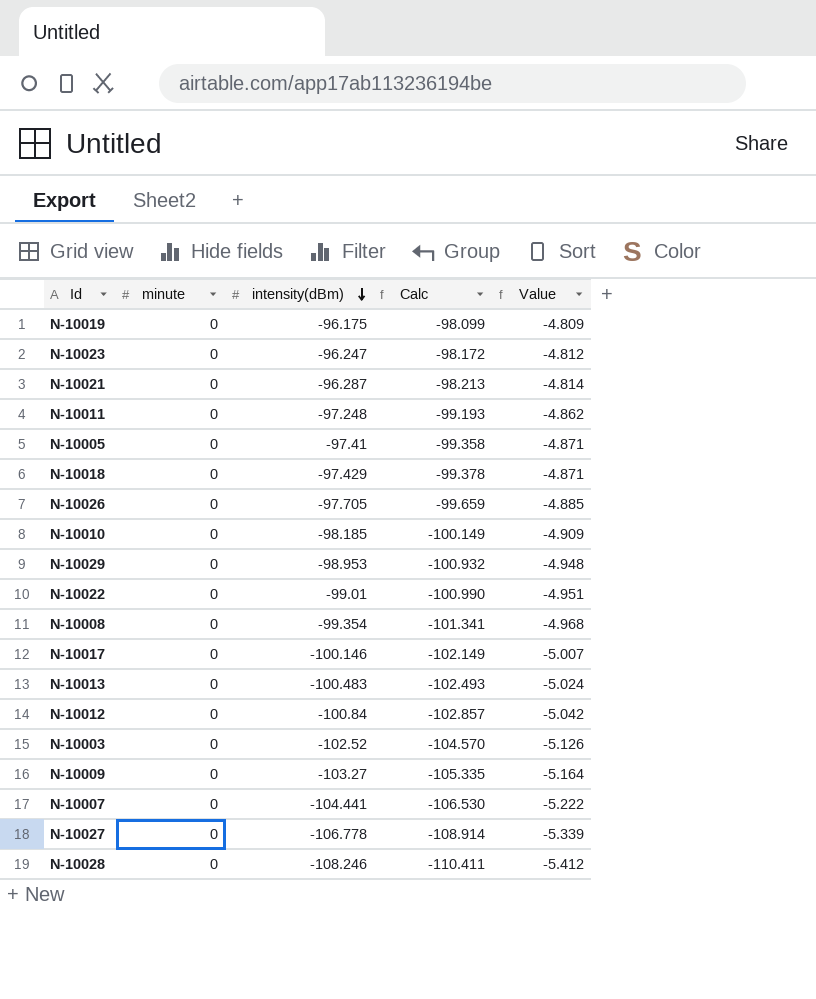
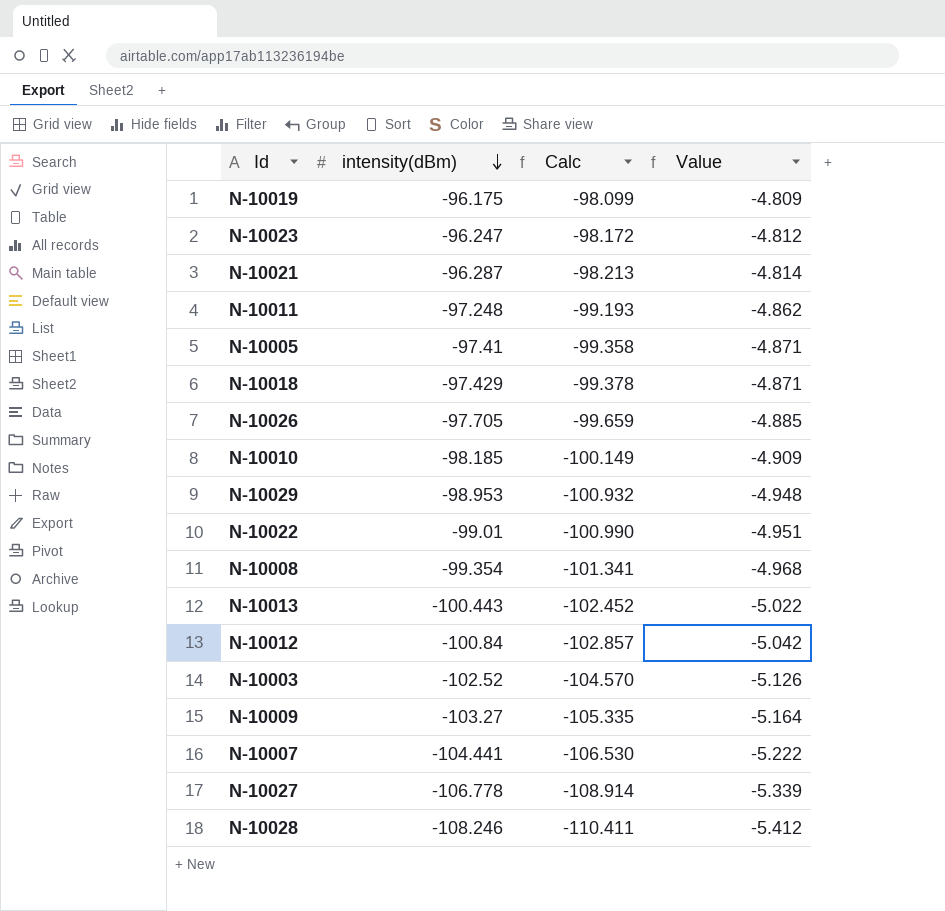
column minute | position: 2 -> none
row N-10017: 0 | -100.146 | -102.149 | -5.007 -> none
N-10013 | intensity(dBm): -100.483 -> -100.443
N-10013 | Calc: -102.493 -> -102.452
N-10013 | Value: -5.024 -> -5.022

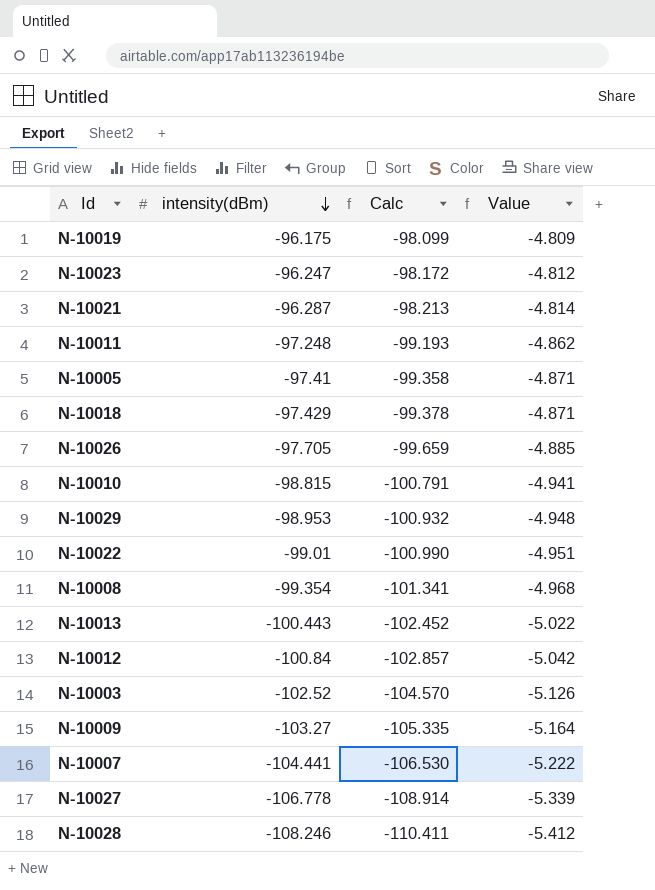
N-10010 | intensity(dBm): -98.185 -> -98.815
N-10010 | Calc: -100.149 -> -100.791
N-10010 | Value: -4.909 -> -4.941

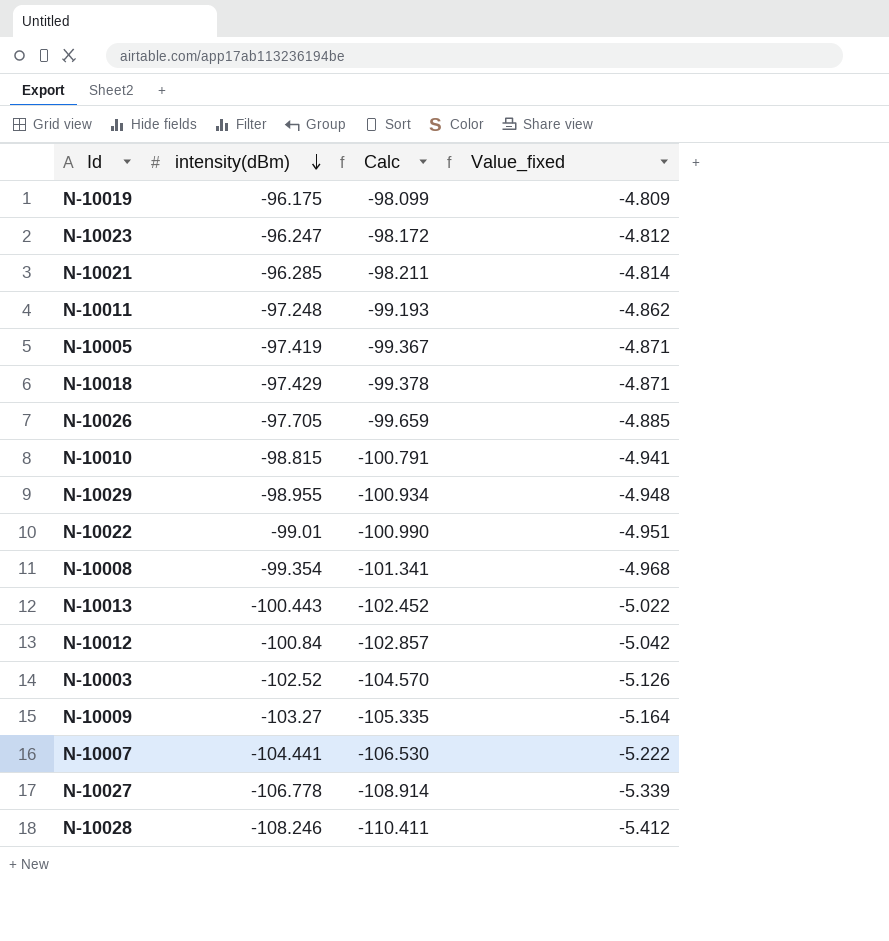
column name: Value -> Value_fixed
N-10021 | intensity(dBm): -96.287 -> -96.285
N-10021 | Calc: -98.213 -> -98.211
N-10005 | intensity(dBm): -97.41 -> -97.419
N-10005 | Calc: -99.358 -> -99.367
N-10029 | intensity(dBm): -98.953 -> -98.955
N-10029 | Calc: -100.932 -> -100.934

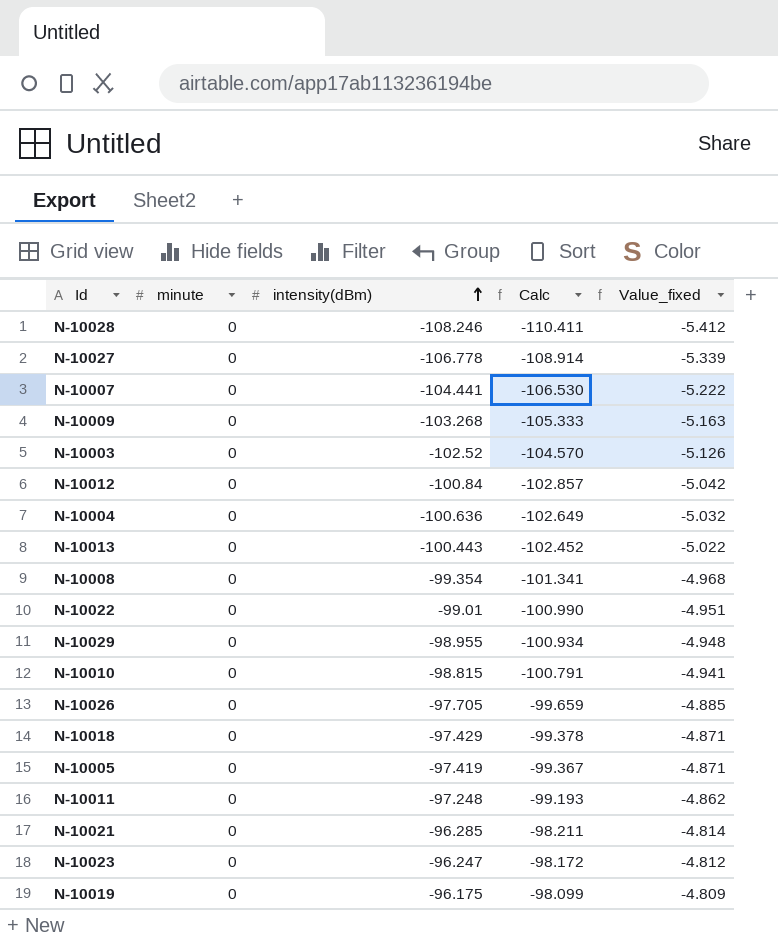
row order: intensity(dBm) descending -> intensity(dBm) ascending
column minute | position: none -> 2
N-10009 | intensity(dBm): -103.27 -> -103.268
N-10009 | Calc: -105.335 -> -105.333
N-10009 | Value_fixed: -5.164 -> -5.163
row N-10004: none -> 0 | -100.636 | -102.649 | -5.032

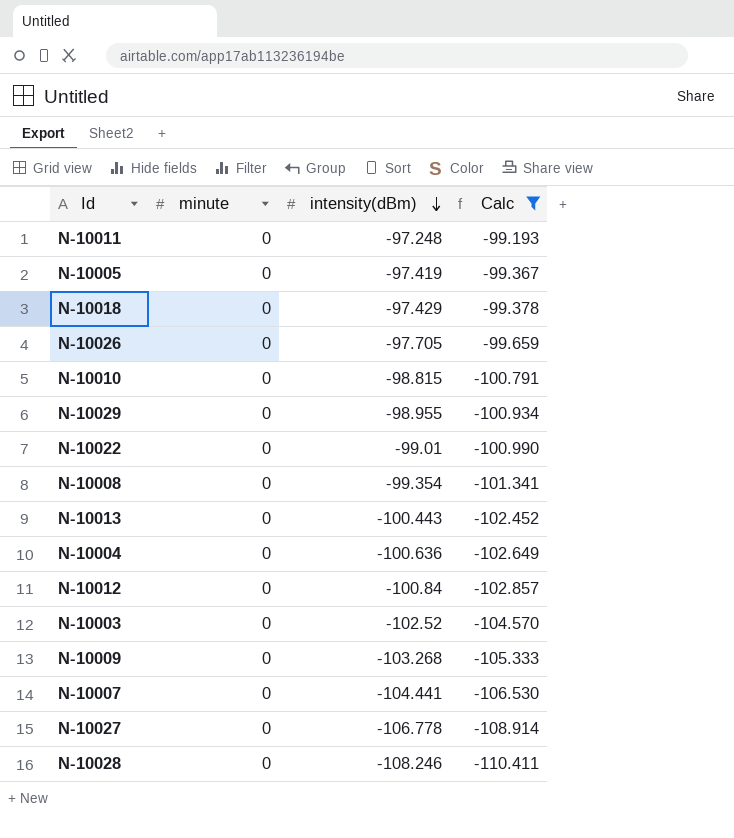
filter: none -> Calc <= -99.193
row order: intensity(dBm) ascending -> intensity(dBm) descending
column Value_fixed | formula: [intensity(dBm)] * 0.05 -> none

